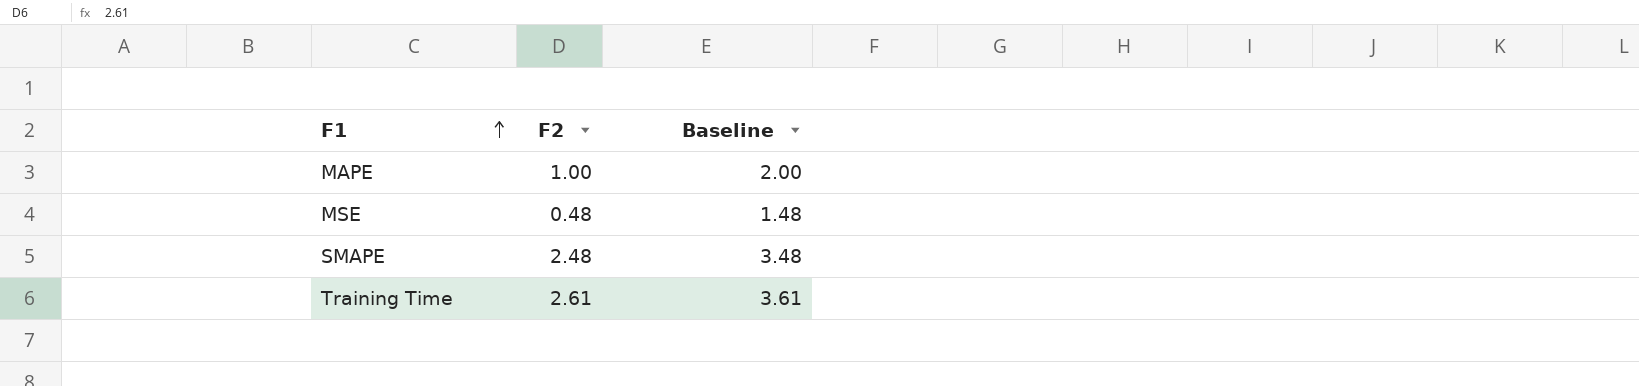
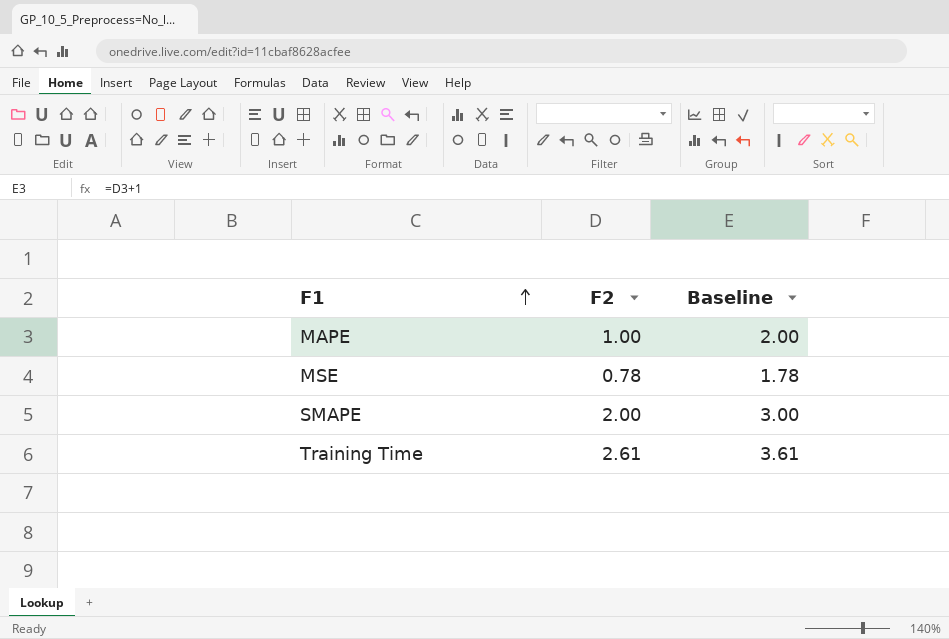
MSE | F2: 0.48 -> 0.78
MSE | Baseline: 1.48 -> 1.78
SMAPE | F2: 2.48 -> 2.00
SMAPE | Baseline: 3.48 -> 3.00

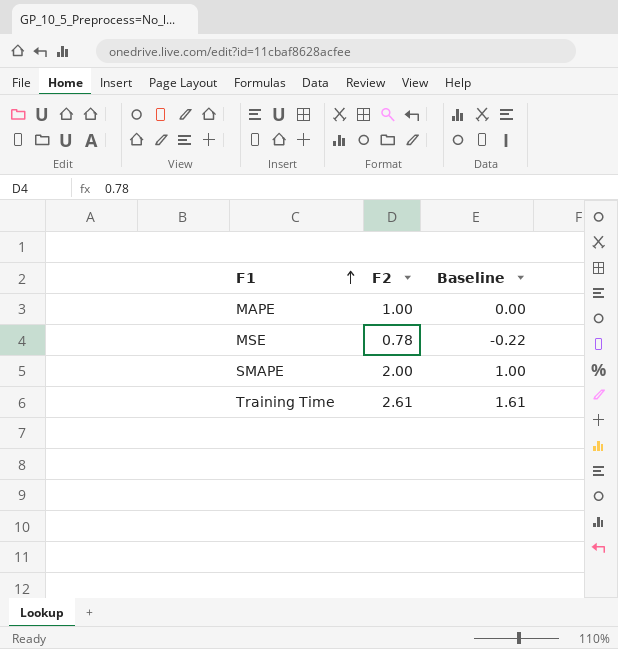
column Baseline | formula: [F2] + 1 -> [F2] - 1

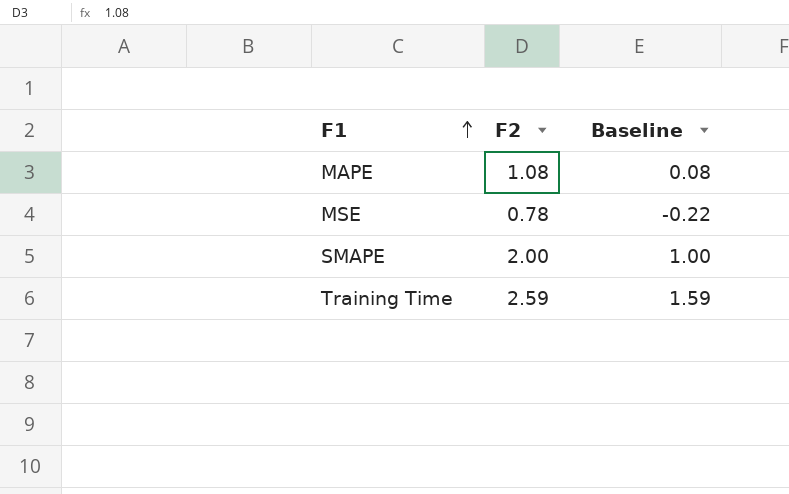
MAPE | F2: 1.00 -> 1.08
MAPE | Baseline: 0.00 -> 0.08
Training Time | F2: 2.61 -> 2.59
Training Time | Baseline: 1.61 -> 1.59

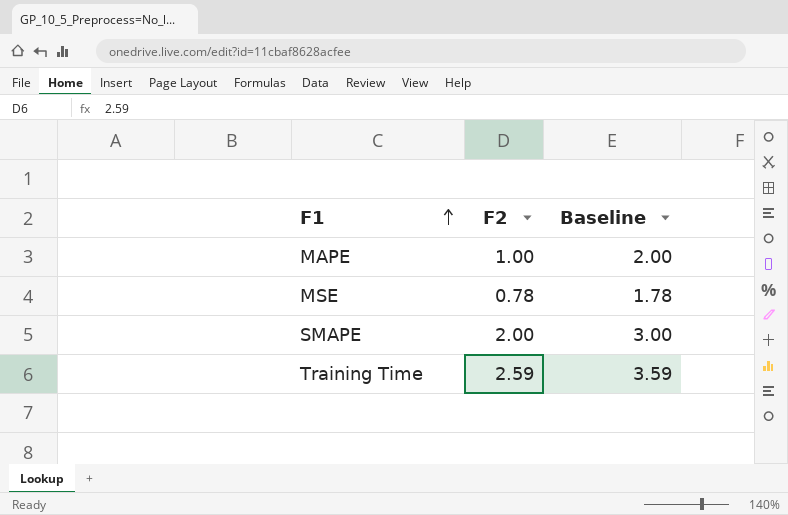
column Baseline | formula: [F2] - 1 -> [F2] + 1
MAPE | F2: 1.08 -> 1.00

